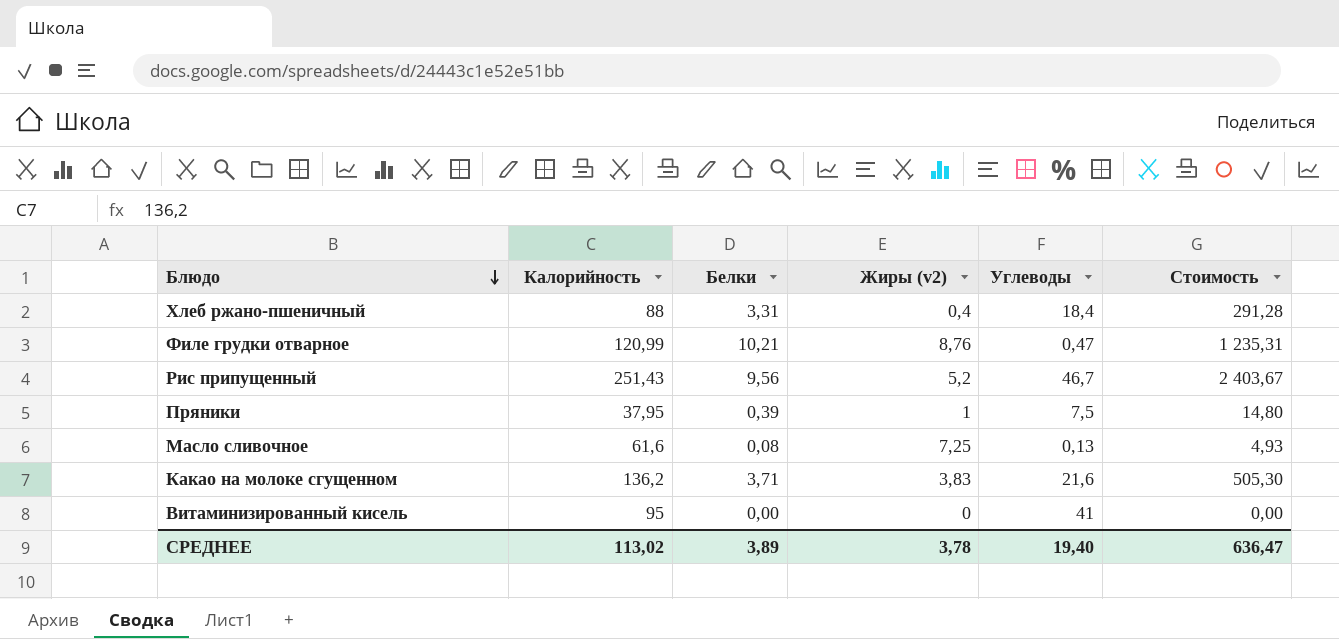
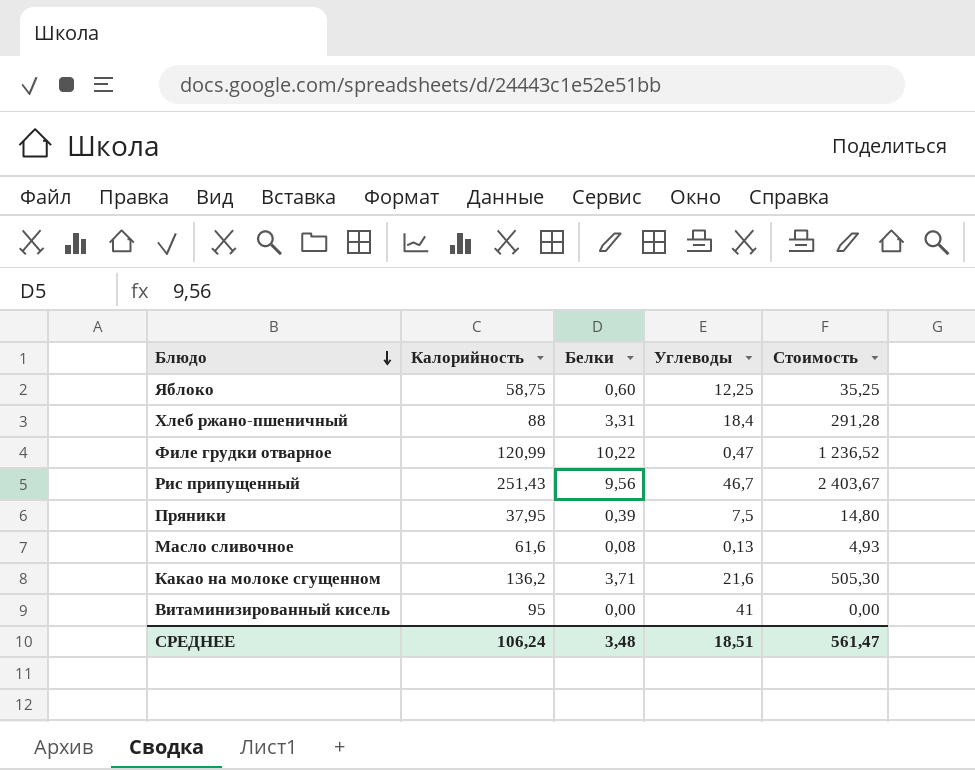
column Жиры (v2) | position: 4 -> none
row Яблоко: none -> 58,75 | 0,60 | 12,25 | 35,25
Филе грудки отварное | Белки: 10,21 -> 10,22
Филе грудки отварное | Стоимость: 1 235,31 -> 1 236,52
СРЕДНЕЕ | Калорийность: 113,02 -> 106,24
СРЕДНЕЕ | Белки: 3,89 -> 3,48
СРЕДНЕЕ | Углеводы: 19,40 -> 18,51
СРЕДНЕЕ | Стоимость: 636,47 -> 561,47

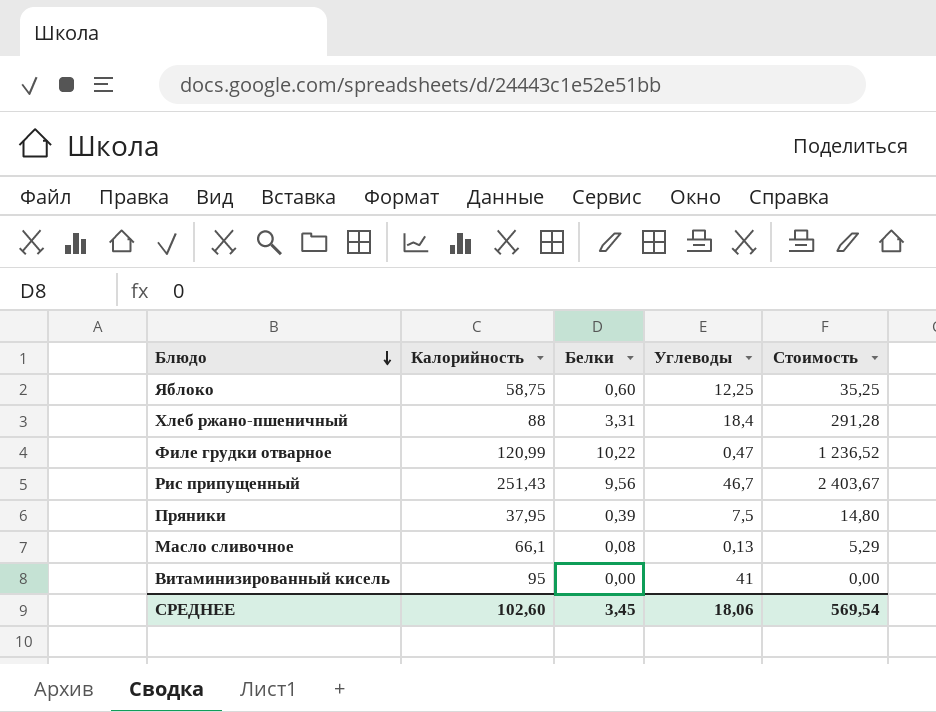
row Какао на молоке сгущенном: 136,2 | 3,71 | 21,6 | 505,30 -> none
Масло сливочное | Калорийность: 61,6 -> 66,1
Масло сливочное | Стоимость: 4,93 -> 5,29
СРЕДНЕЕ | Калорийность: 106,24 -> 102,60
СРЕДНЕЕ | Белки: 3,48 -> 3,45
СРЕДНЕЕ | Углеводы: 18,51 -> 18,06
СРЕДНЕЕ | Стоимость: 561,47 -> 569,54

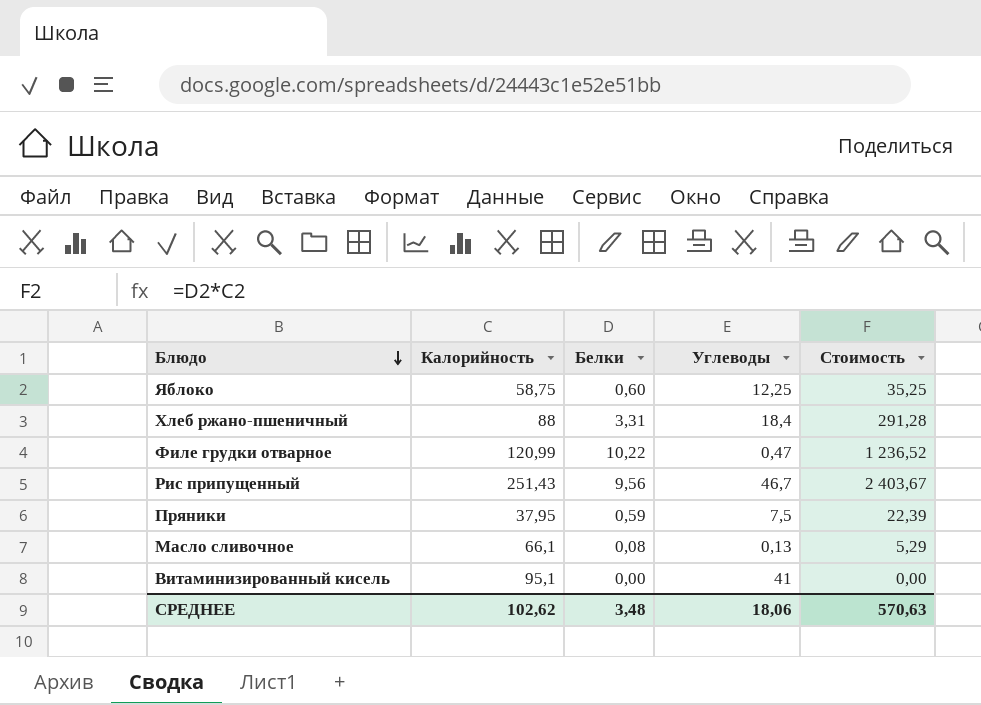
Пряники | Белки: 0,39 -> 0,59
Пряники | Стоимость: 14,80 -> 22,39
Витаминизированный кисель | Калорийность: 95 -> 95,1
СРЕДНЕЕ | Калорийность: 102,60 -> 102,62
СРЕДНЕЕ | Белки: 3,45 -> 3,48
СРЕДНЕЕ | Стоимость: 569,54 -> 570,63

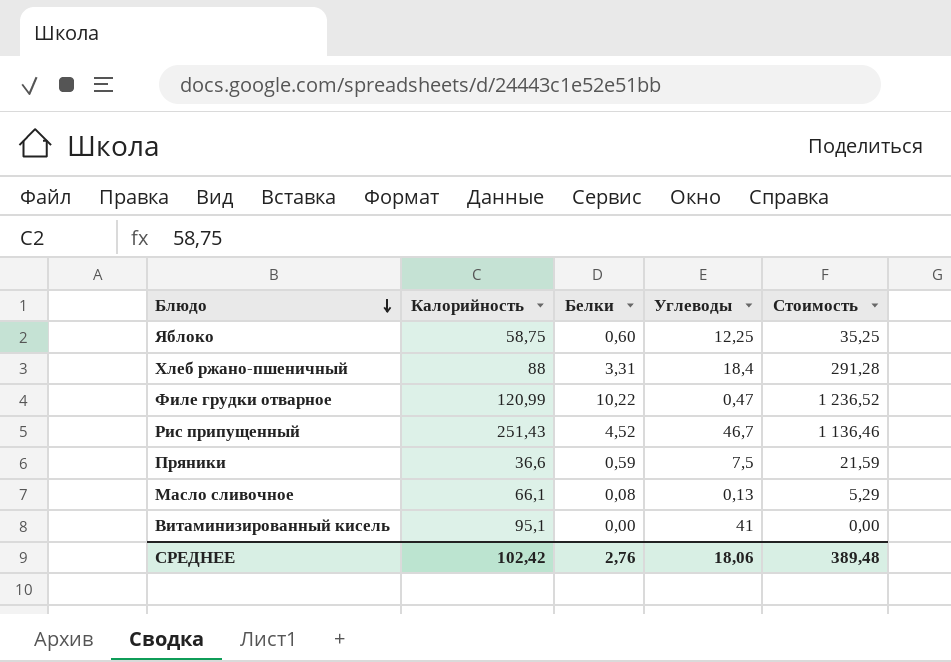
Рис припущенный | Белки: 9,56 -> 4,52
Рис припущенный | Стоимость: 2 403,67 -> 1 136,46
Пряники | Калорийность: 37,95 -> 36,6
Пряники | Стоимость: 22,39 -> 21,59
СРЕДНЕЕ | Калорийность: 102,62 -> 102,42
СРЕДНЕЕ | Белки: 3,48 -> 2,76
СРЕДНЕЕ | Стоимость: 570,63 -> 389,48

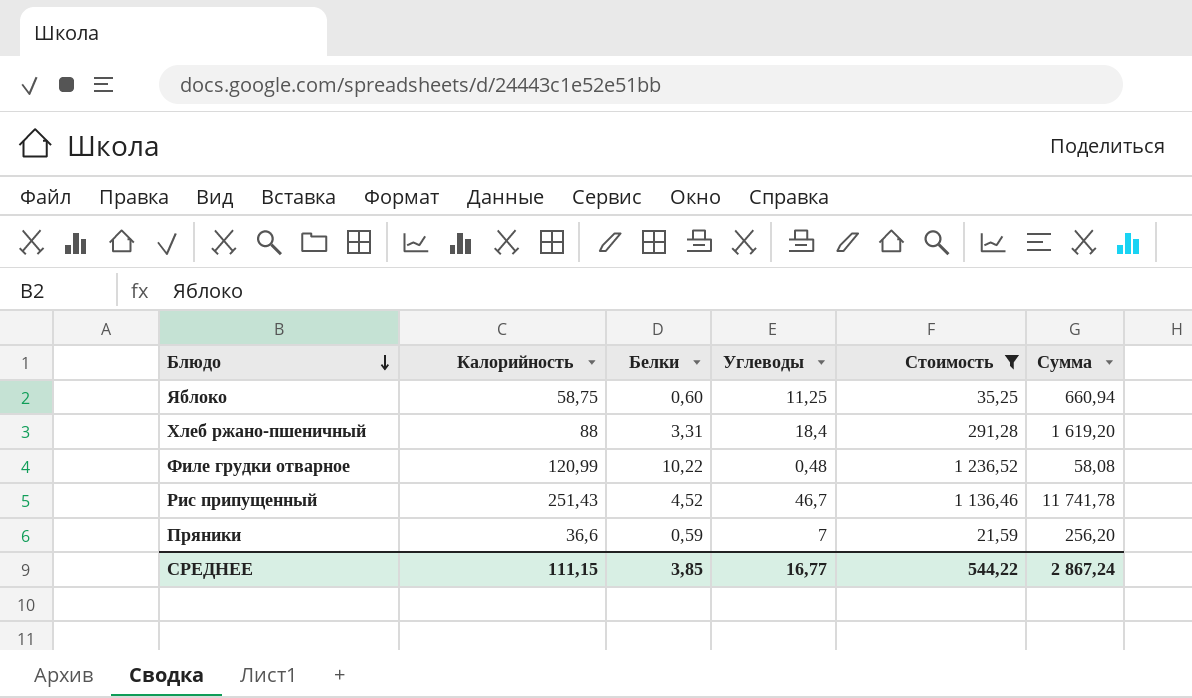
filter: none -> Стоимость >= 21,59
column Сумма | formula: none -> [Калорийность] * [Углеводы]
Яблоко | Углеводы: 12,25 -> 11,25
Филе грудки отварное | Углеводы: 0,47 -> 0,48
Пряники | Углеводы: 7,5 -> 7
СРЕДНЕЕ | Калорийность: 102,42 -> 111,15
СРЕДНЕЕ | Белки: 2,76 -> 3,85
СРЕДНЕЕ | Углеводы: 18,06 -> 16,77
СРЕДНЕЕ | Стоимость: 389,48 -> 544,22

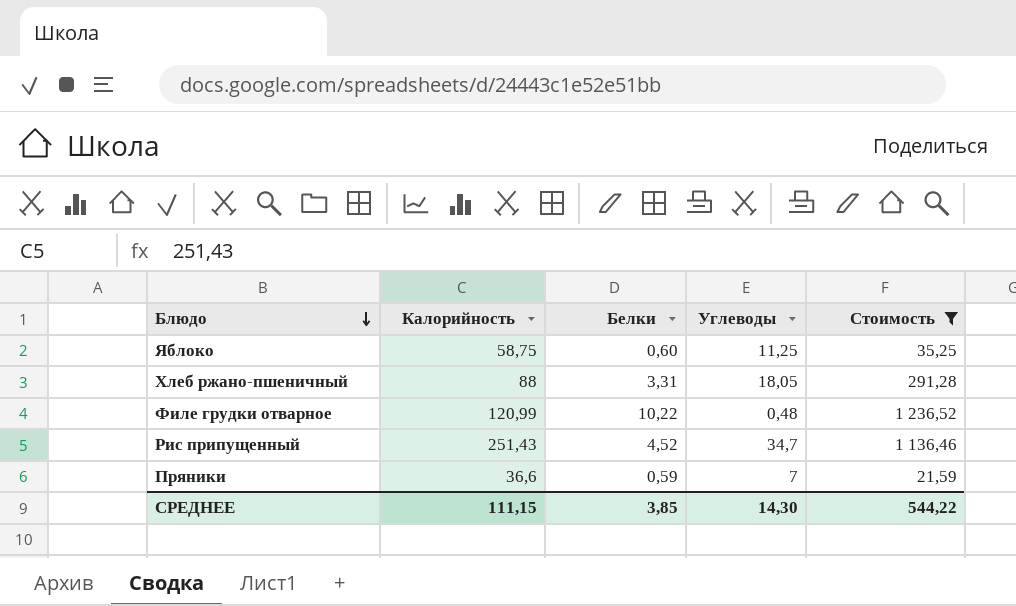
column Сумма | formula: [Калорийность] * [Углеводы] -> none
Хлеб ржано-пшеничный | Углеводы: 18,4 -> 18,05
Рис припущенный | Углеводы: 46,7 -> 34,7
СРЕДНЕЕ | Углеводы: 16,77 -> 14,30

